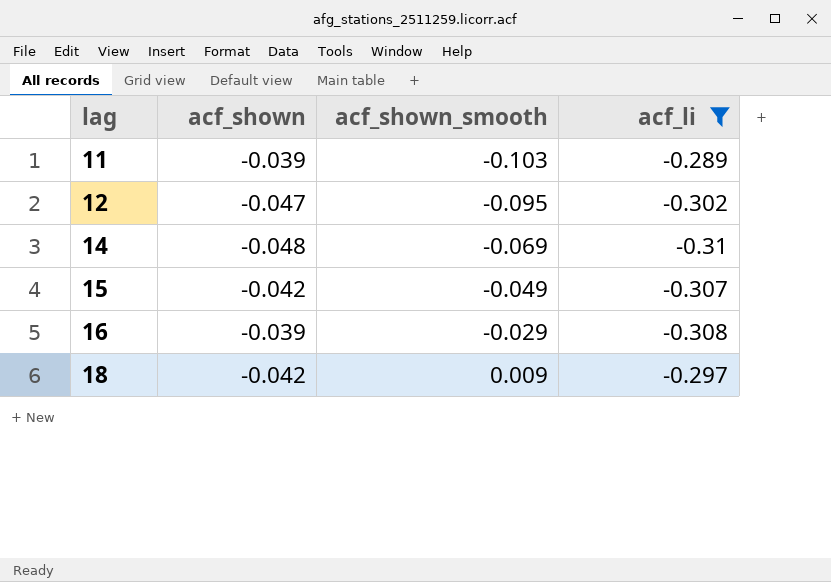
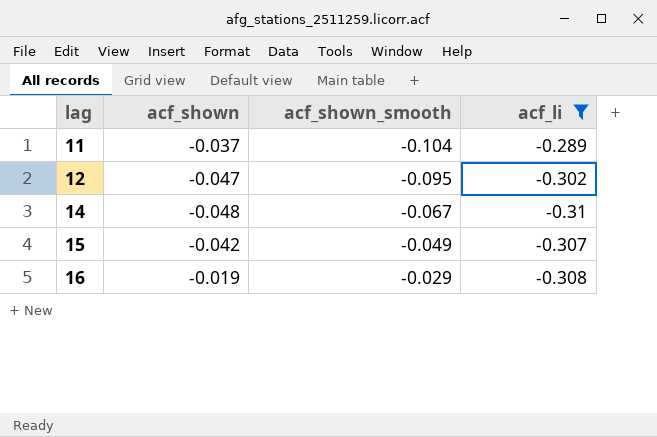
row 18: -0.042 | 0.009 | -0.297 -> none
11 | acf_shown: -0.039 -> -0.037
11 | acf_shown_smooth: -0.103 -> -0.104
14 | acf_shown_smooth: -0.069 -> -0.067
16 | acf_shown: -0.039 -> -0.019

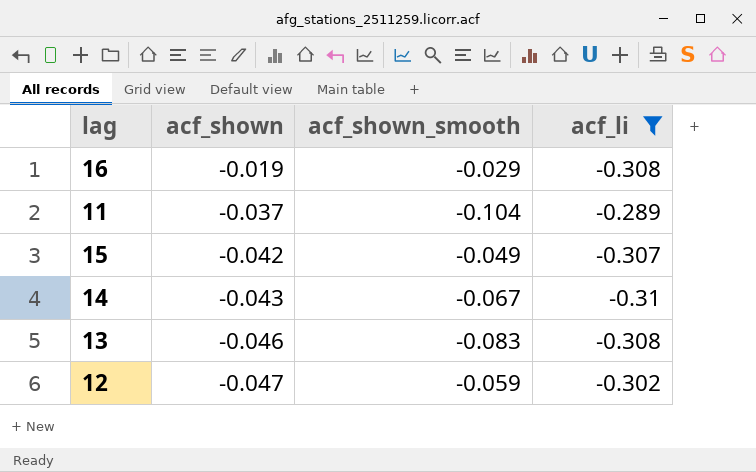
row order: lag ascending -> acf_shown descending
14 | acf_shown: -0.048 -> -0.043
row 13: none -> -0.046 | -0.083 | -0.308
12 | acf_shown_smooth: -0.095 -> -0.059

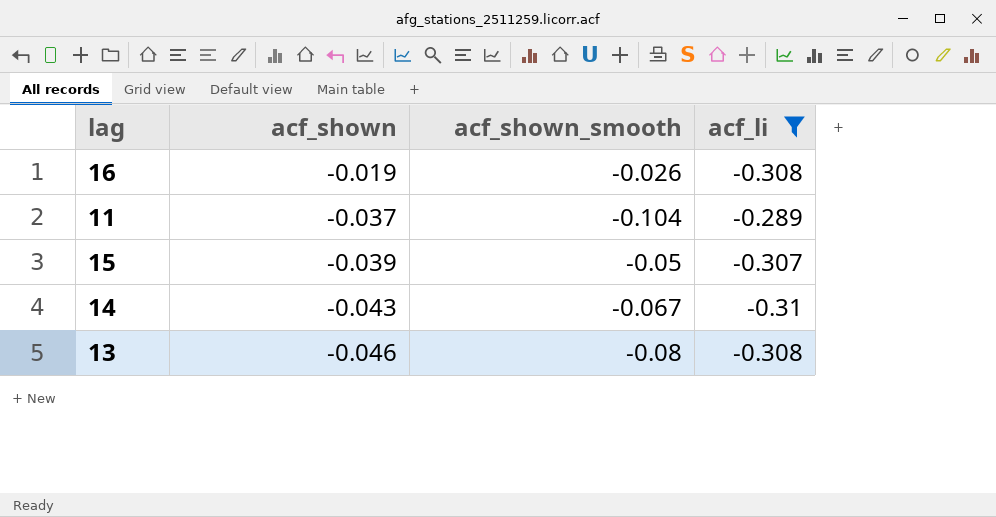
row 12: -0.047 | -0.059 | -0.302 -> none
16 | acf_shown_smooth: -0.029 -> -0.026
15 | acf_shown: -0.042 -> -0.039
15 | acf_shown_smooth: -0.049 -> -0.05
13 | acf_shown_smooth: -0.083 -> -0.08

